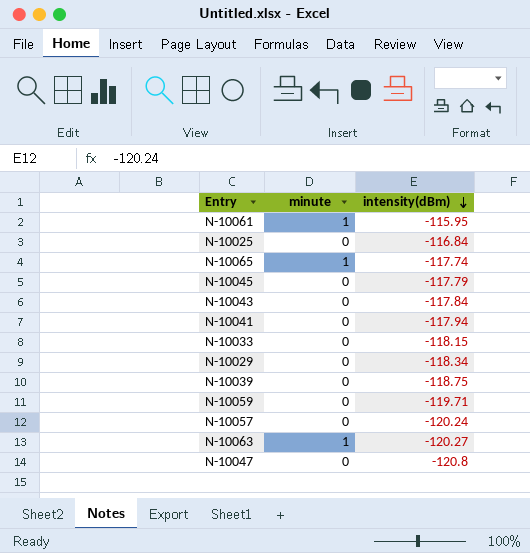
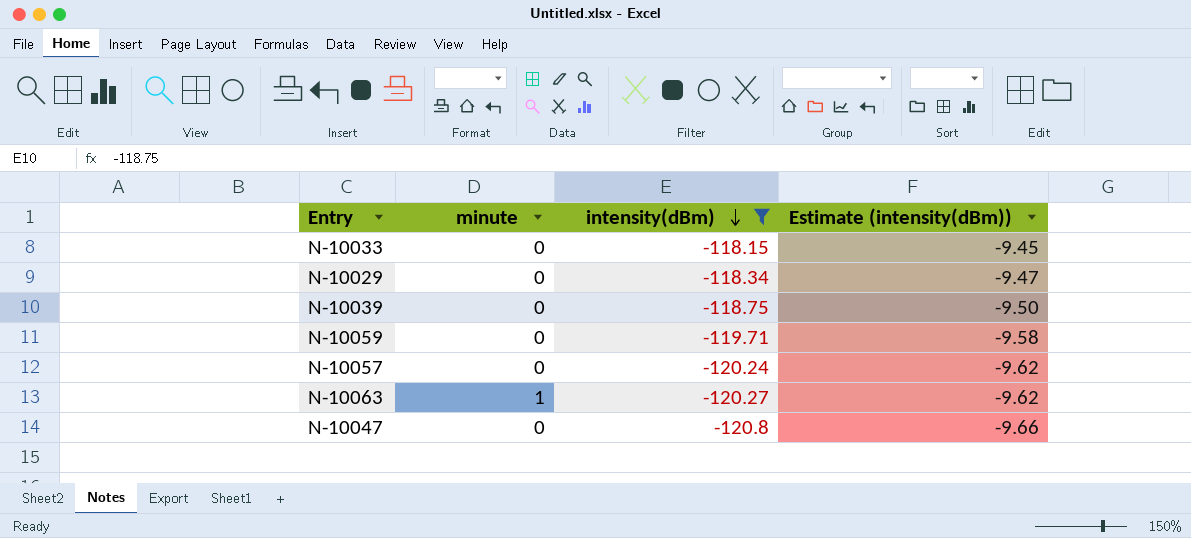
filter: none -> intensity(dBm) <= -118.15
column Estimate (intensity(dBm)) | formula: none -> [intensity(dBm)] * 0.08

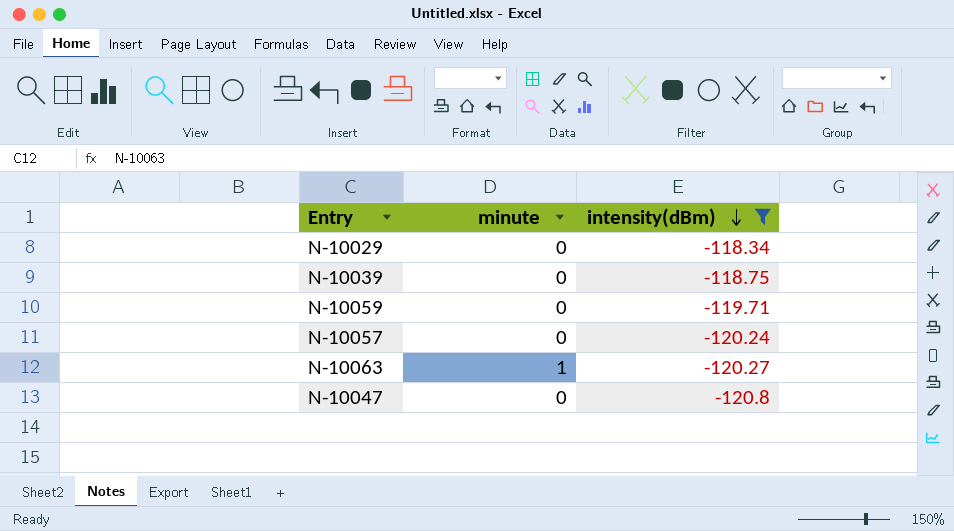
column Estimate (intensity(dBm)) | formula: [intensity(dBm)] * 0.08 -> none
row N-10033: 0 | -118.15 | -9.45 -> none

